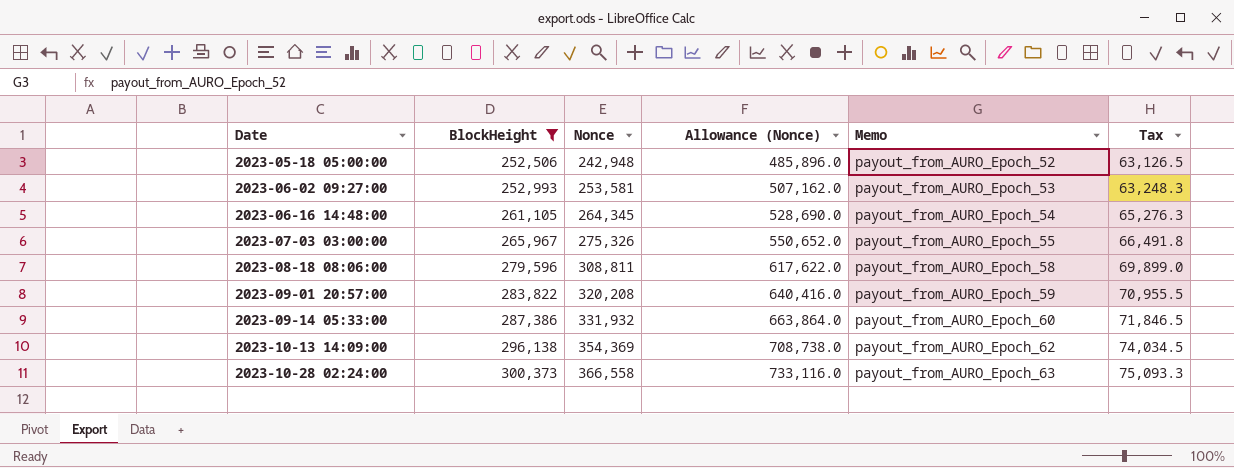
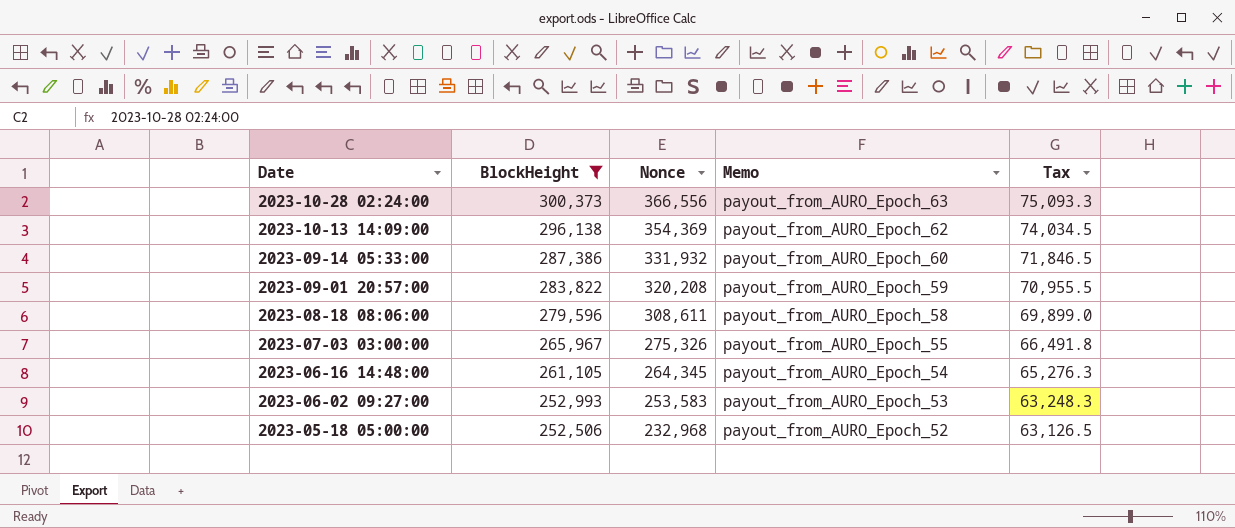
row order: Date ascending -> Date descending
column Allowance (Nonce) | formula: [Nonce] * 2 -> none
2023-10-28 02:24:00 | Nonce: 366,558 -> 366,556
2023-08-18 08:06:00 | Nonce: 308,811 -> 308,611
2023-06-02 09:27:00 | Nonce: 253,581 -> 253,583
2023-05-18 05:00:00 | Nonce: 242,948 -> 232,968

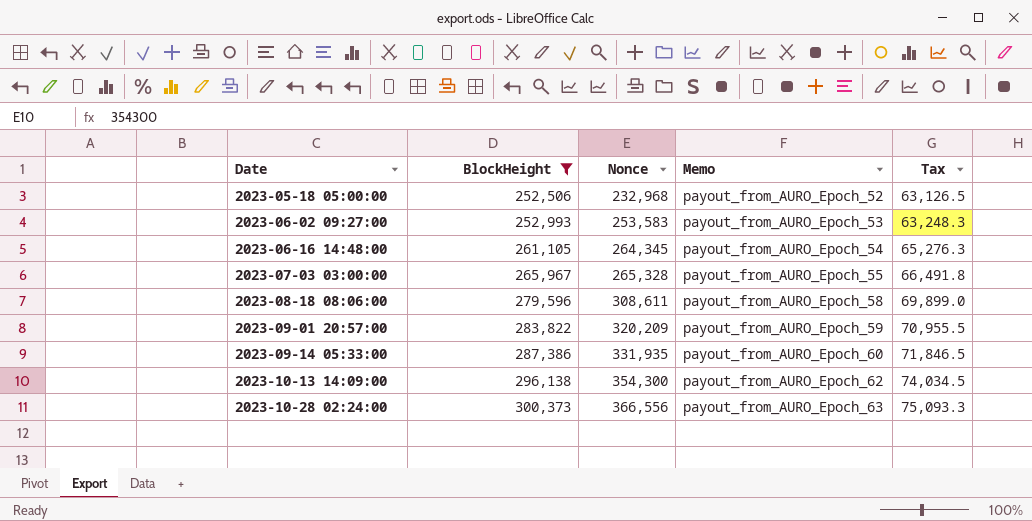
row order: Date descending -> Date ascending
2023-07-03 03:00:00 | Nonce: 275,326 -> 265,328
2023-09-01 20:57:00 | Nonce: 320,208 -> 320,209
2023-09-14 05:33:00 | Nonce: 331,932 -> 331,935
2023-10-13 14:09:00 | Nonce: 354,369 -> 354,300

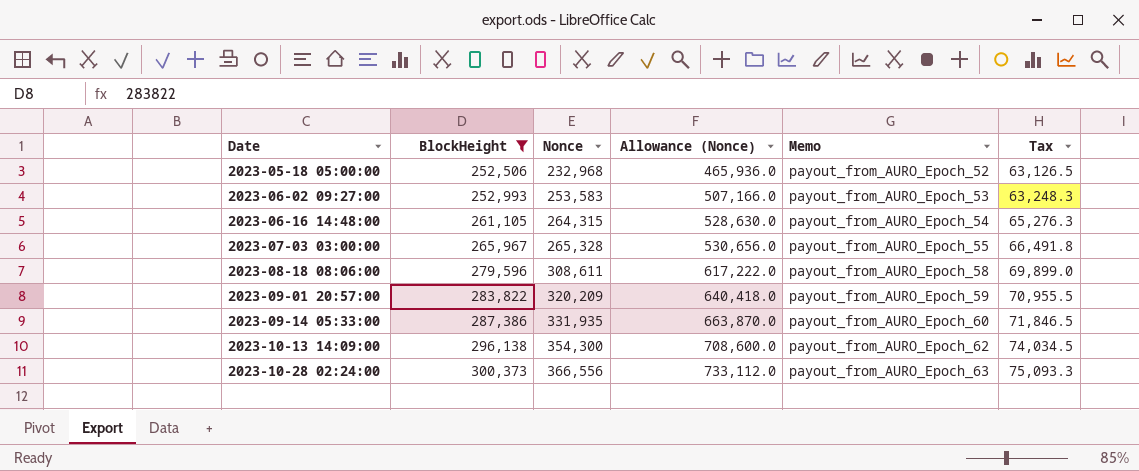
column Allowance (Nonce) | formula: none -> [Nonce] * 2
2023-06-16 14:48:00 | Nonce: 264,345 -> 264,315

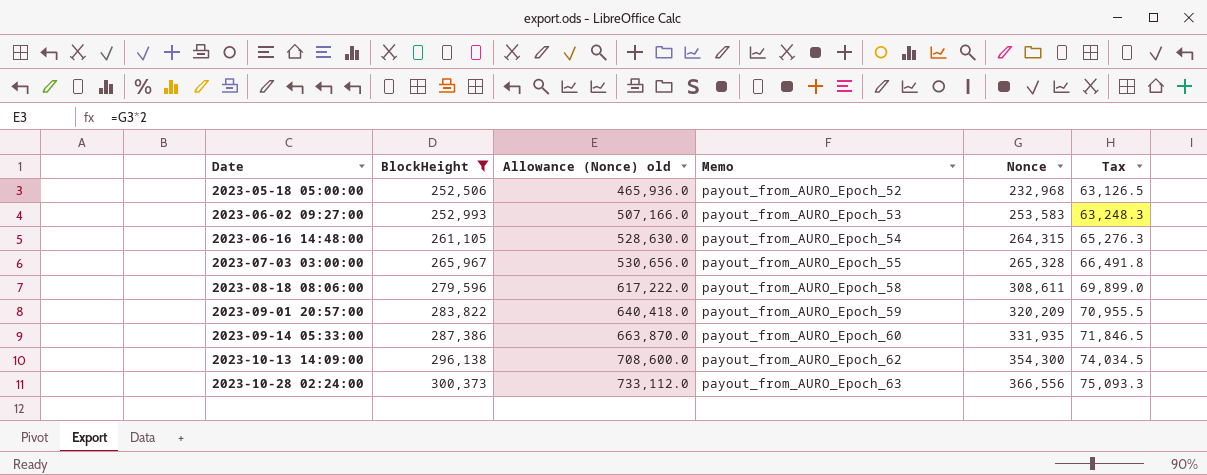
column name: Allowance (Nonce) -> Allowance (Nonce) old
column Nonce | position: 3 -> 5

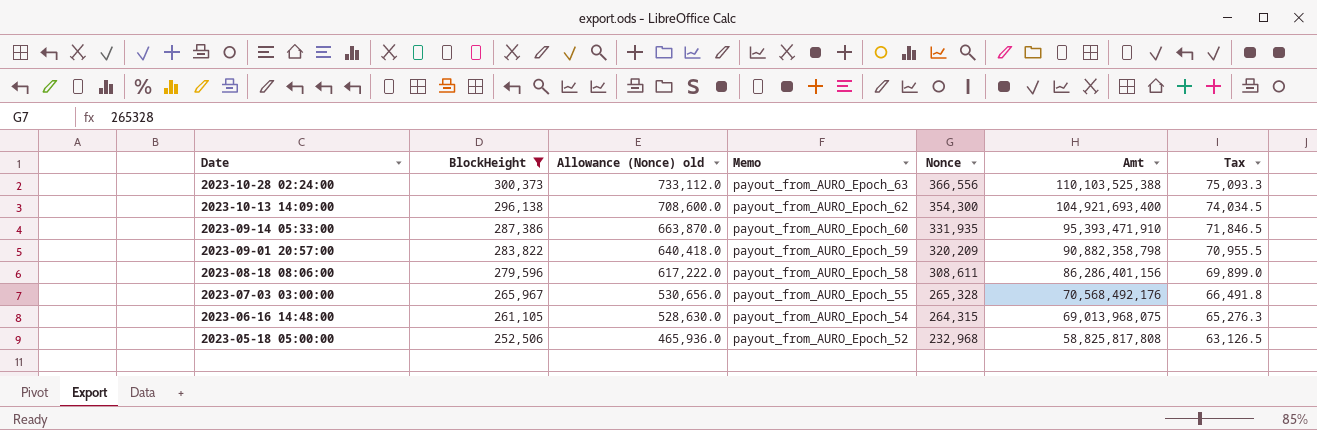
row order: Date ascending -> Date descending
column Amt | formula: none -> [BlockHeight] * [Nonce]
row 2023-06-02 09:27:00: 252,993 | 507,166.0 | payout_from_AURO_Epoch_53 | 253,583 | 63,248.3 -> none

